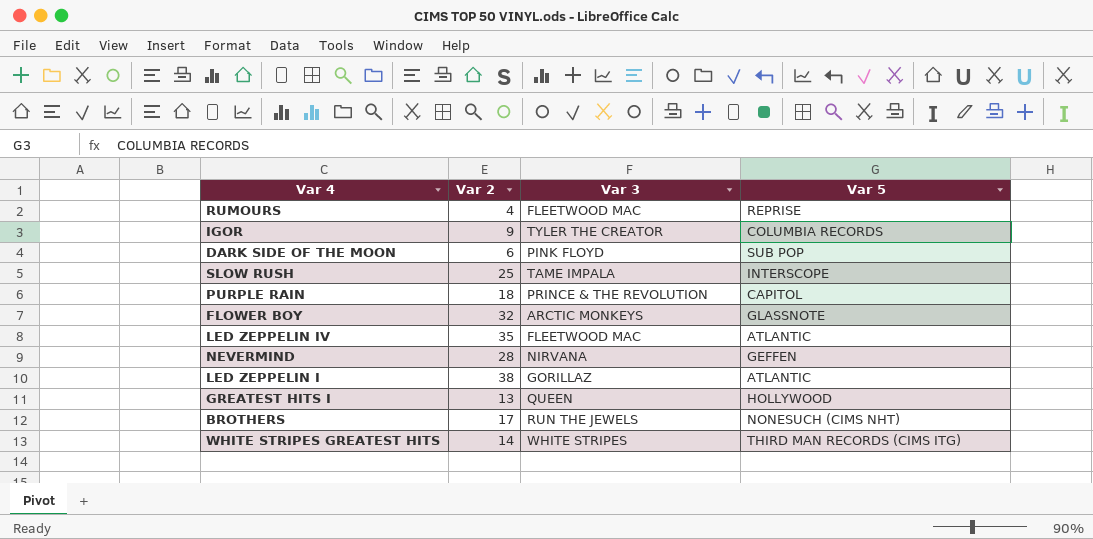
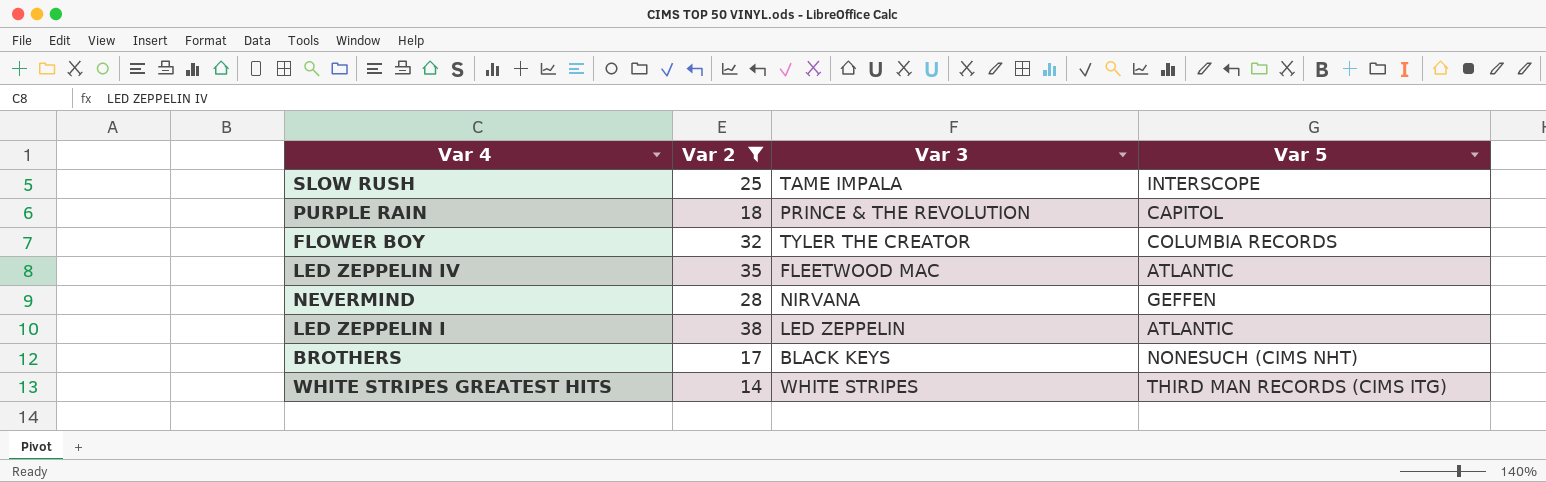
filter: none -> Var 2 >= 14
FLOWER BOY | Var 3: ARCTIC MONKEYS -> TYLER THE CREATOR
FLOWER BOY | Var 5: GLASSNOTE -> COLUMBIA RECORDS
LED ZEPPELIN I | Var 3: GORILLAZ -> LED ZEPPELIN
BROTHERS | Var 3: RUN THE JEWELS -> BLACK KEYS

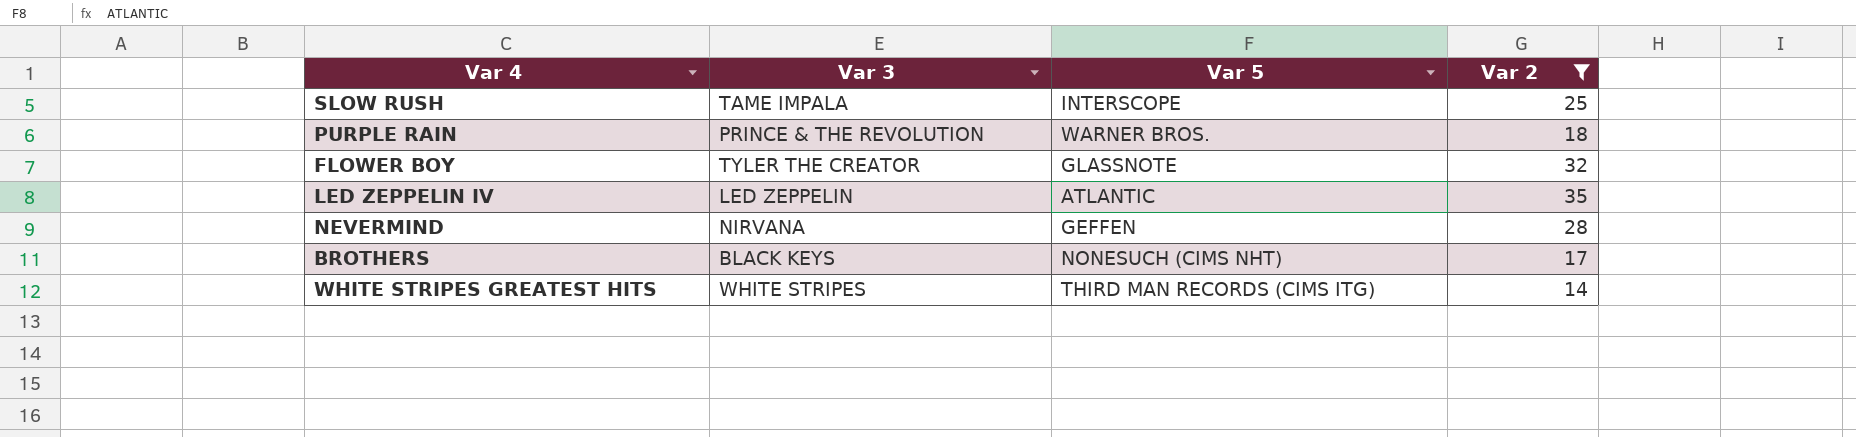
column Var 2 | position: 2 -> 4
row LED ZEPPELIN I: 38 | LED ZEPPELIN | ATLANTIC -> none
PURPLE RAIN | Var 5: CAPITOL -> WARNER BROS.
FLOWER BOY | Var 5: COLUMBIA RECORDS -> GLASSNOTE
LED ZEPPELIN IV | Var 3: FLEETWOOD MAC -> LED ZEPPELIN

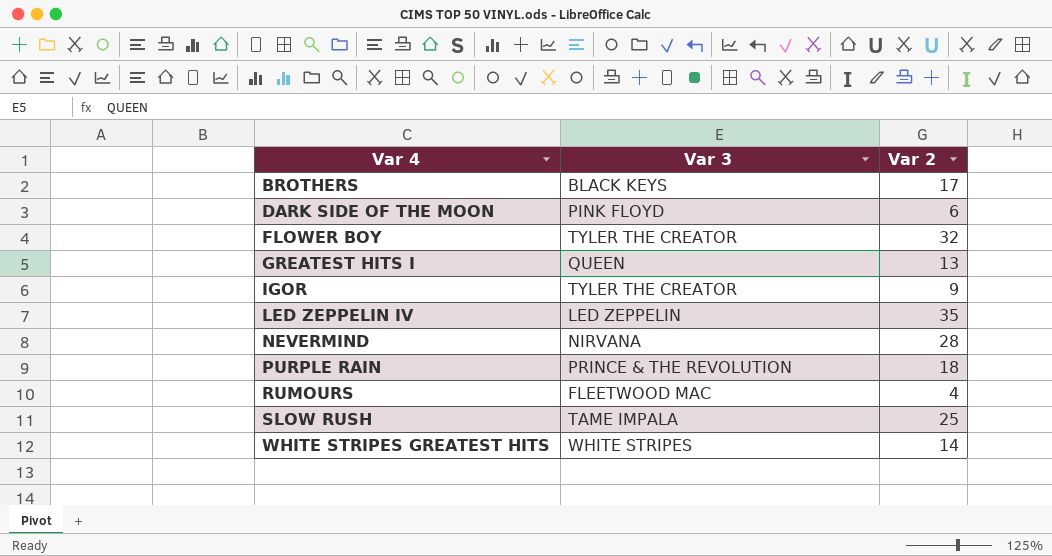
filter: Var 2 >= 14 -> none
row order: none -> Var 4 ascending
column Var 5 | position: 3 -> none

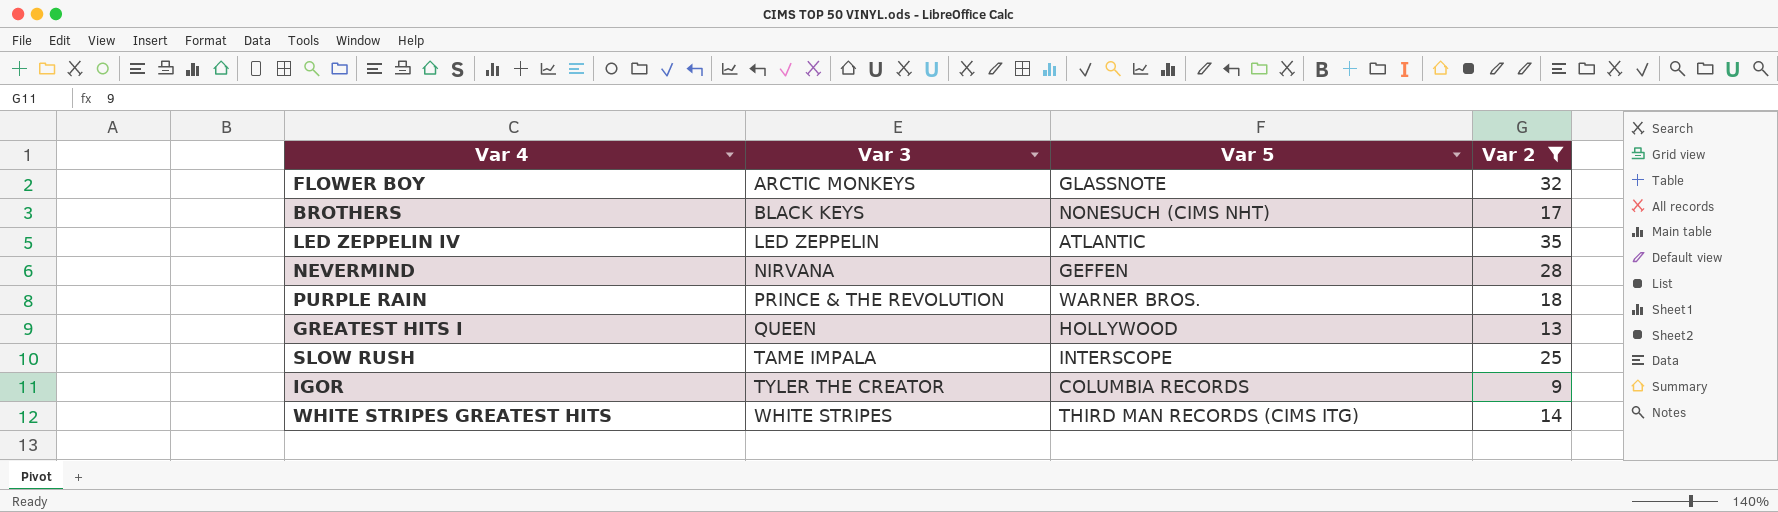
filter: none -> Var 2 >= 9
row order: Var 4 ascending -> Var 3 ascending
column Var 5 | position: none -> 3
FLOWER BOY | Var 3: TYLER THE CREATOR -> ARCTIC MONKEYS

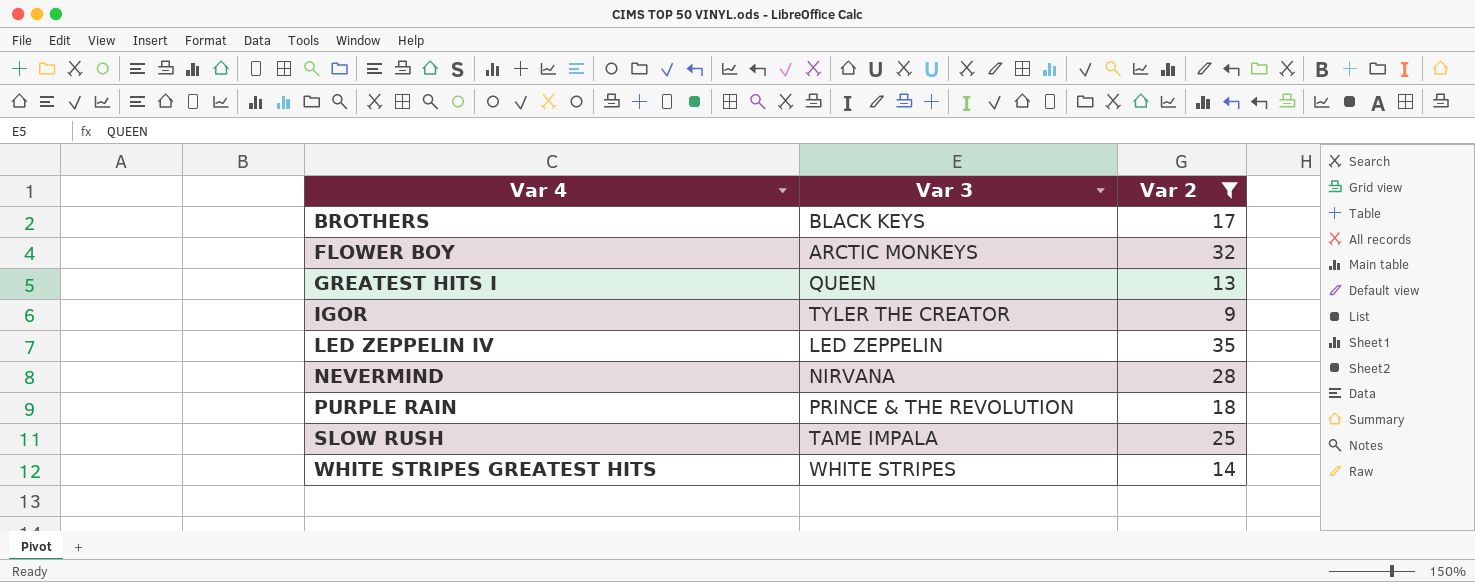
row order: Var 3 ascending -> Var 4 ascending
column Var 5 | position: 3 -> none

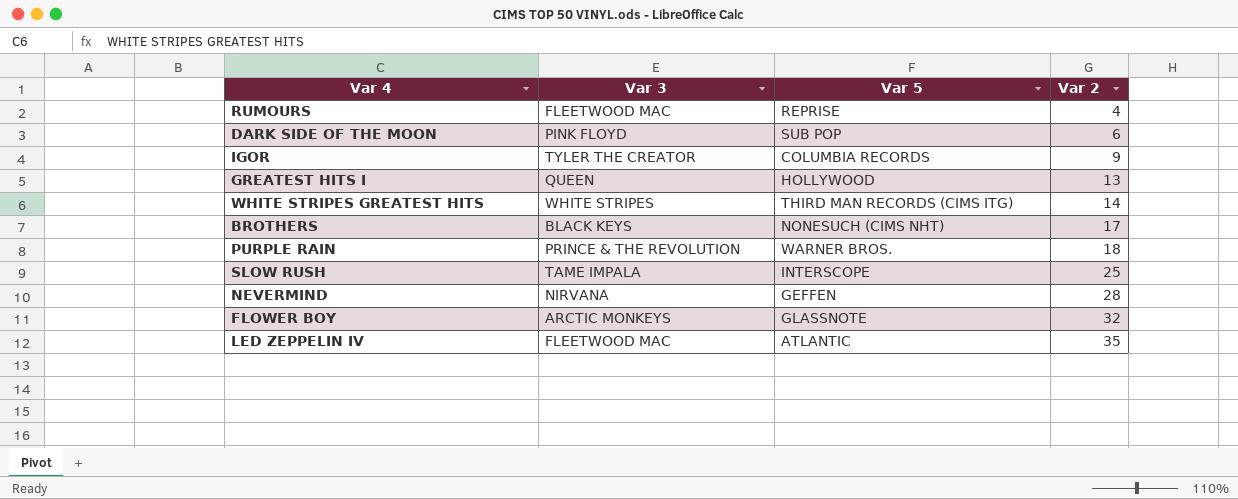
filter: Var 2 >= 9 -> none
row order: Var 4 ascending -> Var 2 ascending
column Var 5 | position: none -> 3
LED ZEPPELIN IV | Var 3: LED ZEPPELIN -> FLEETWOOD MAC

